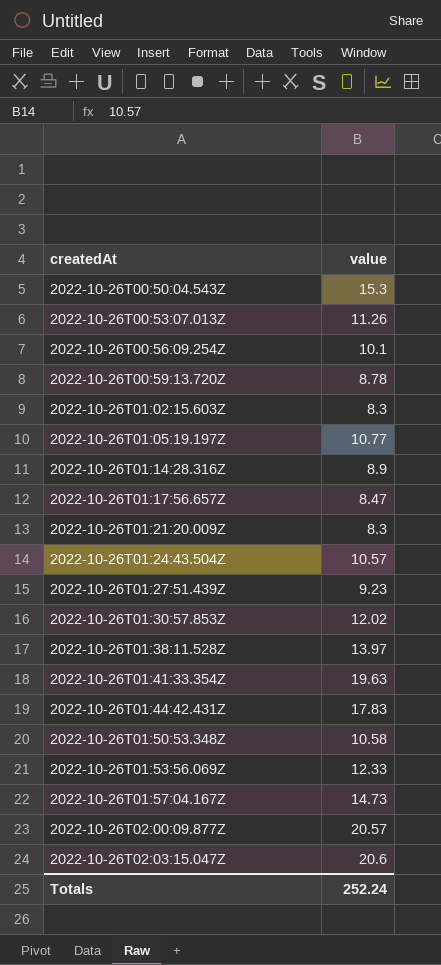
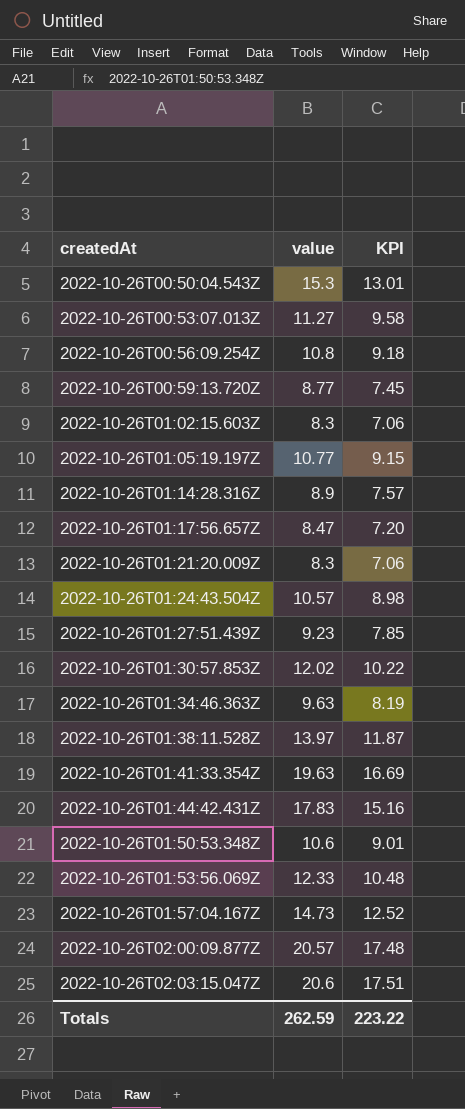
column KPI | formula: none -> [value] * 0.85
2022-10-26T00:53:07.013Z | value: 11.26 -> 11.27
2022-10-26T00:56:09.254Z | value: 10.1 -> 10.8
2022-10-26T00:59:13.720Z | value: 8.78 -> 8.77
row 2022-10-26T01:34:46.363Z: none -> 9.63 | 8.19
2022-10-26T01:50:53.348Z | value: 10.58 -> 10.6
Totals | value: 252.24 -> 262.59

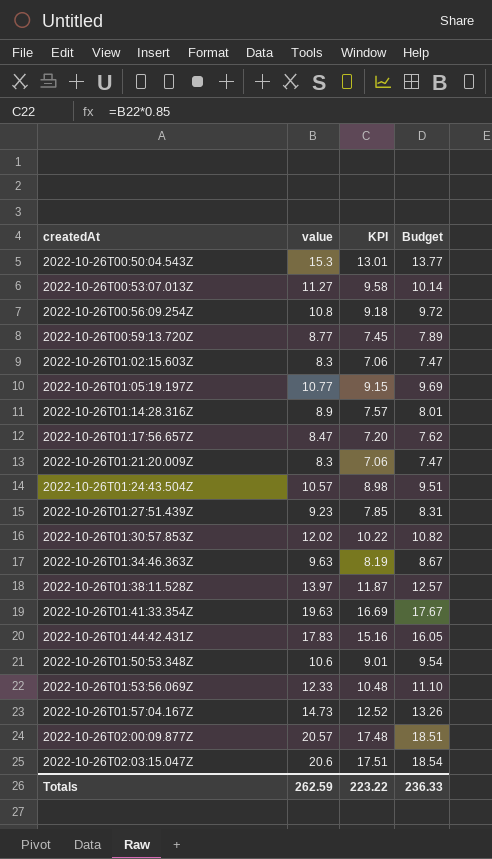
column Budget | formula: none -> [value] * 0.9

